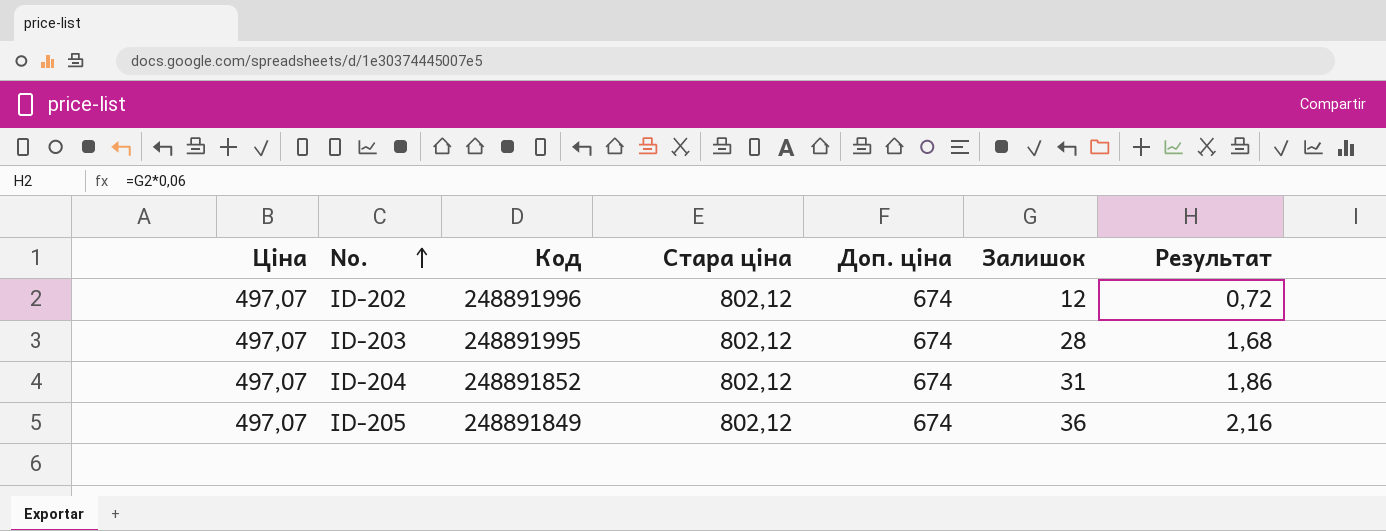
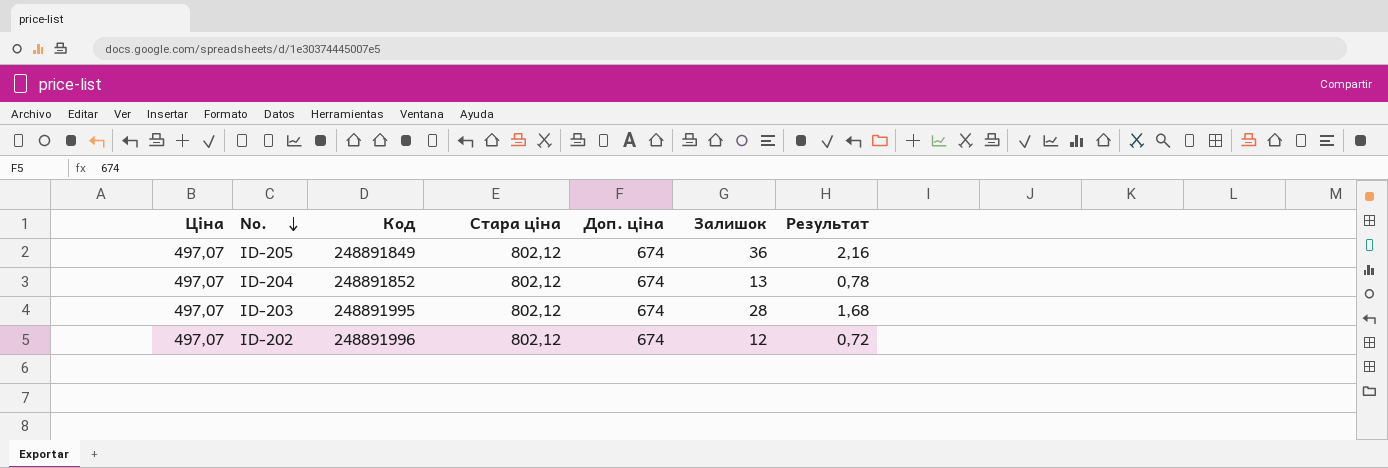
row order: No. ascending -> No. descending
ID-204 | Залишок: 31 -> 13
ID-204 | Результат: 1,86 -> 0,78

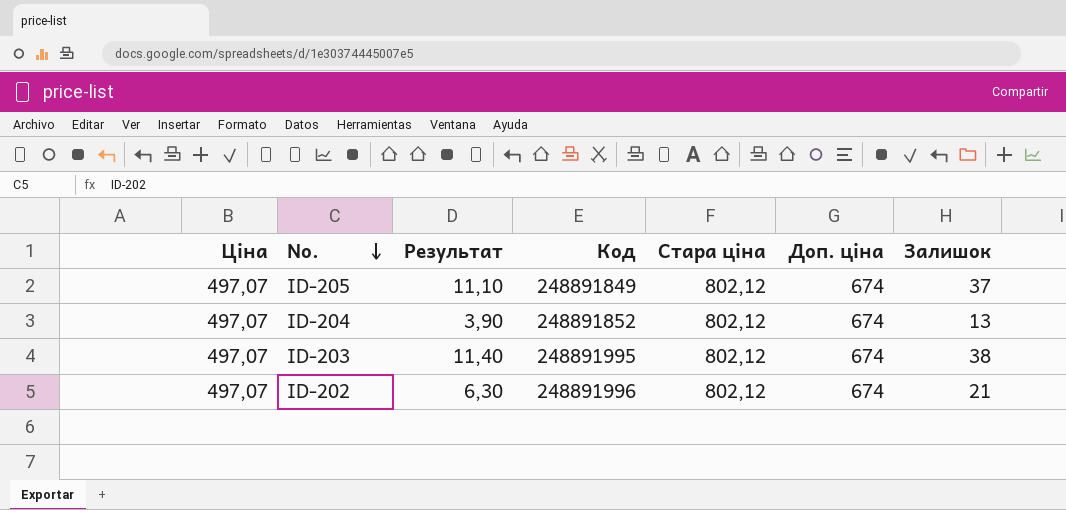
column Результат | formula: [Залишок] * 0,06 -> [Залишок] * 0,3
column Результат | position: 7 -> 3
ID-205 | Залишок: 36 -> 37
ID-203 | Залишок: 28 -> 38
ID-202 | Залишок: 12 -> 21

